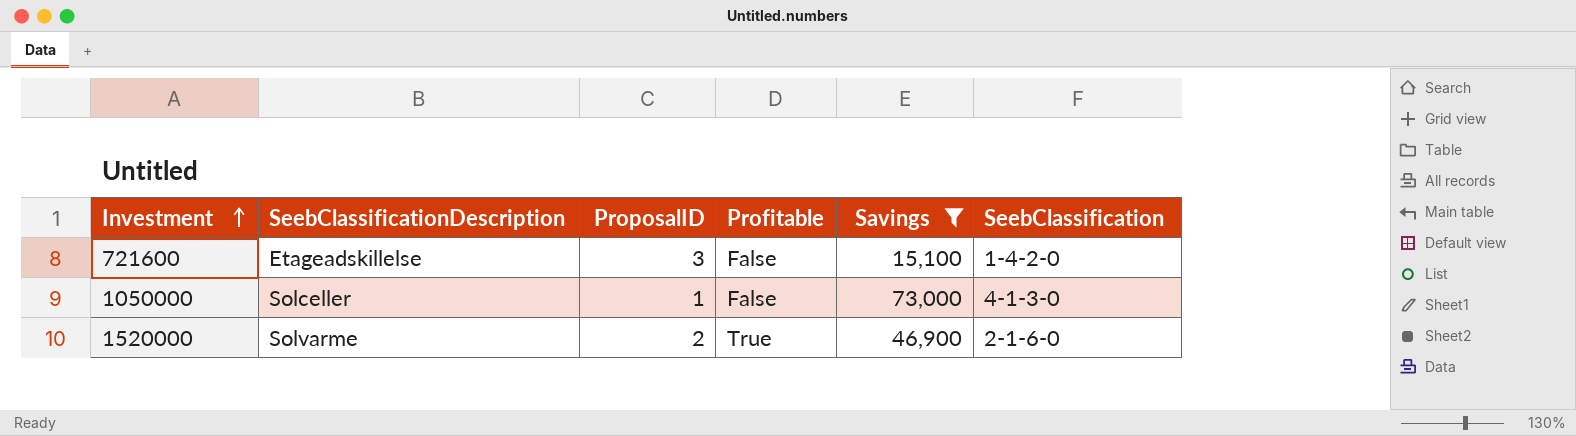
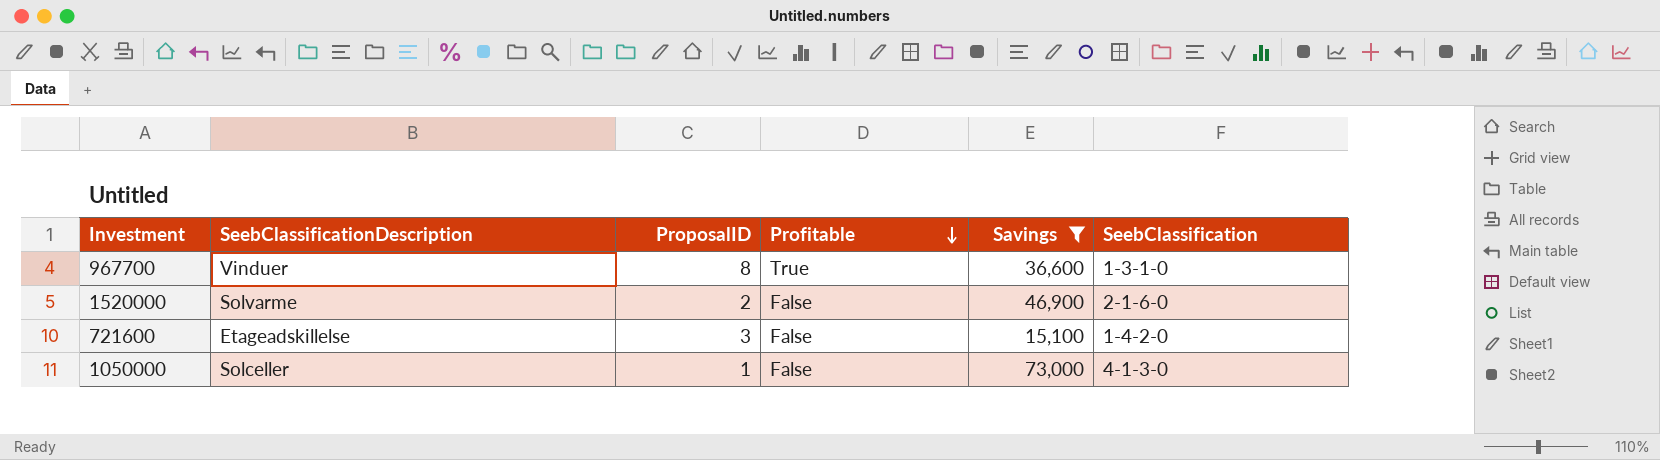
row order: Investment ascending -> Profitable descending
row 967700: none -> Vinduer | 8 | True | 36,600 | 1-3-1-0
1520000 | Profitable: True -> False

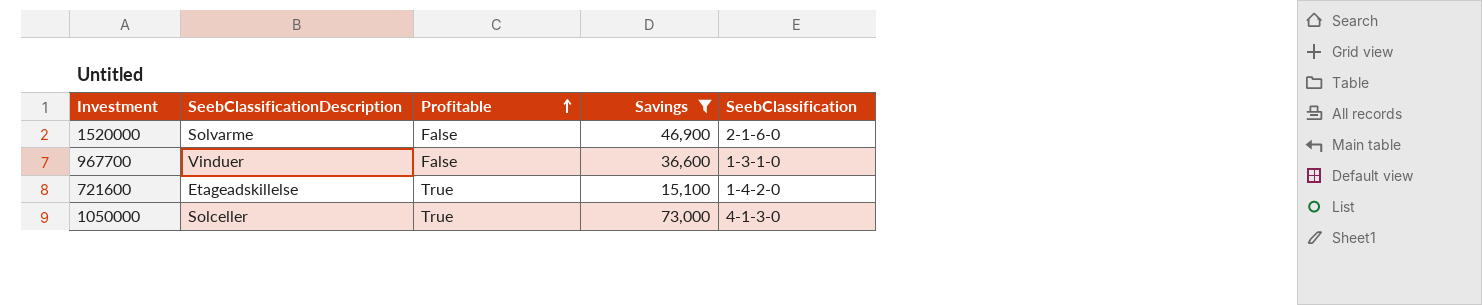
row order: Profitable descending -> Profitable ascending
column ProposalID | position: 3 -> none
967700 | Profitable: True -> False
721600 | Profitable: False -> True
1050000 | Profitable: False -> True

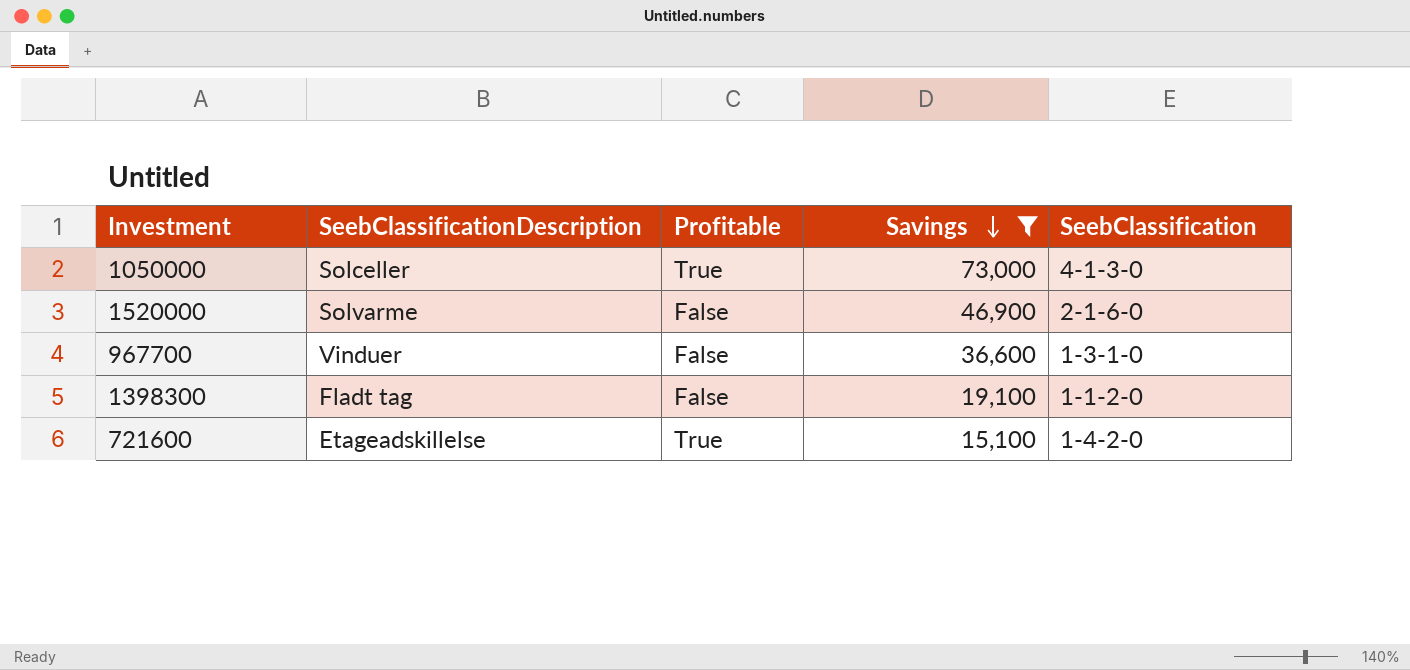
row order: Profitable ascending -> Savings descending
row 1398300: none -> Fladt tag | False | 19,100 | 1-1-2-0

